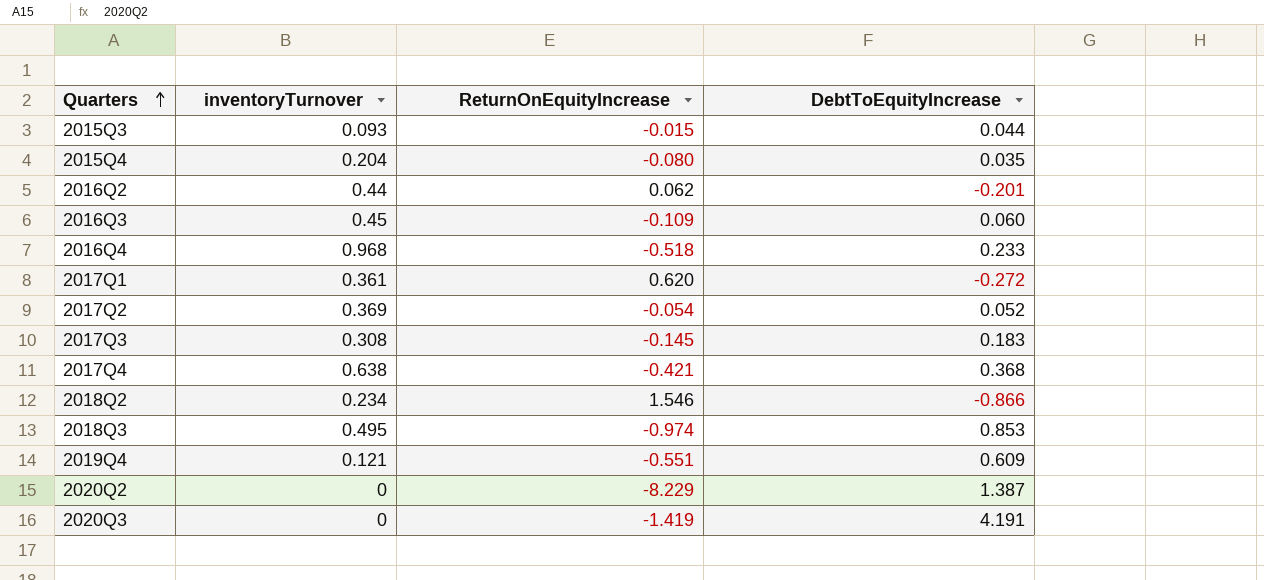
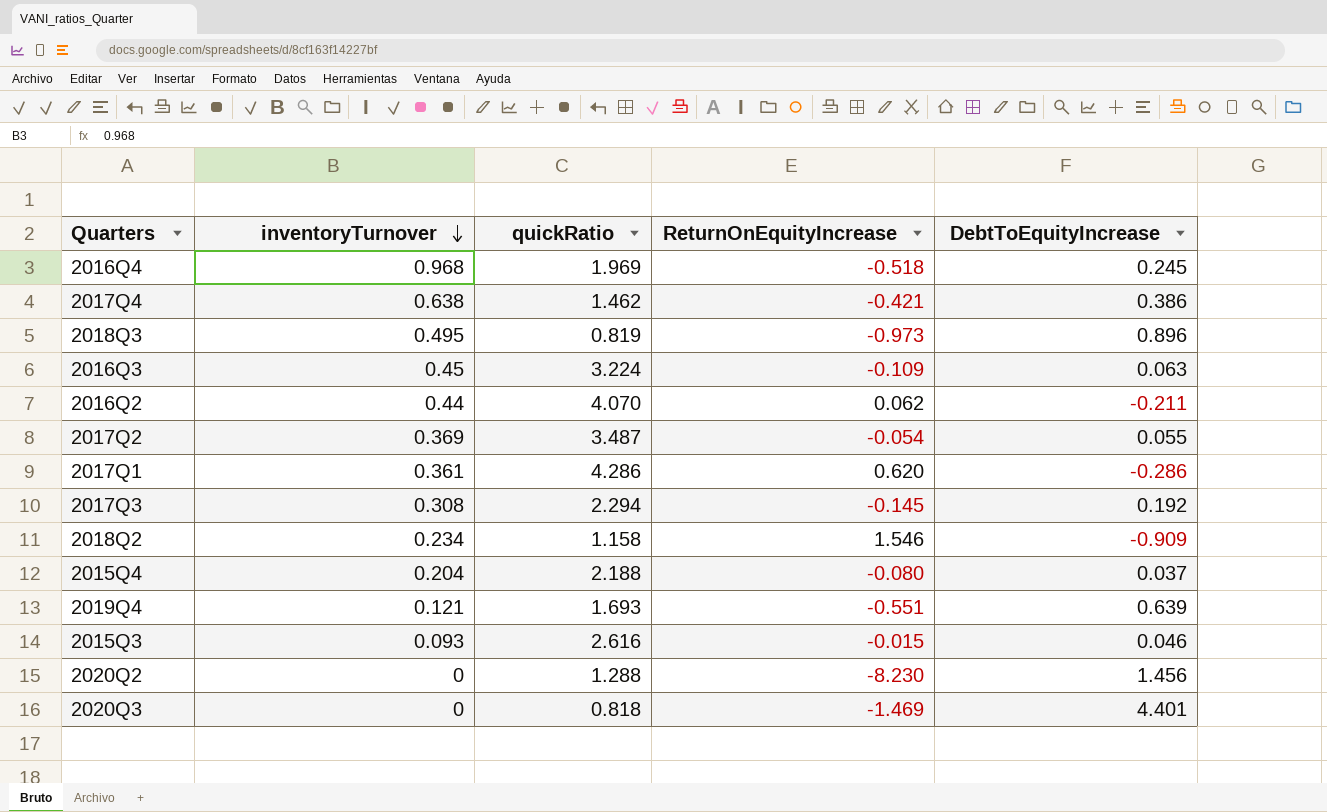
row order: Quarters ascending -> inventoryTurnover descending
column quickRatio | position: none -> 3
2016Q4 | DebtToEquityIncrease: 0.233 -> 0.245
2017Q4 | DebtToEquityIncrease: 0.368 -> 0.386
2018Q3 | ReturnOnEquityIncrease: -0.974 -> -0.973
2018Q3 | DebtToEquityIncrease: 0.853 -> 0.896
2016Q3 | DebtToEquityIncrease: 0.060 -> 0.063
2016Q2 | DebtToEquityIncrease: -0.201 -> -0.211
2017Q2 | DebtToEquityIncrease: 0.052 -> 0.055
2017Q1 | DebtToEquityIncrease: -0.272 -> -0.286
2017Q3 | DebtToEquityIncrease: 0.183 -> 0.192
2018Q2 | DebtToEquityIncrease: -0.866 -> -0.909
2015Q4 | DebtToEquityIncrease: 0.035 -> 0.037
2019Q4 | DebtToEquityIncrease: 0.609 -> 0.639
2015Q3 | DebtToEquityIncrease: 0.044 -> 0.046
2020Q2 | ReturnOnEquityIncrease: -8.229 -> -8.230
2020Q2 | DebtToEquityIncrease: 1.387 -> 1.456
2020Q3 | ReturnOnEquityIncrease: -1.419 -> -1.469
2020Q3 | DebtToEquityIncrease: 4.191 -> 4.401

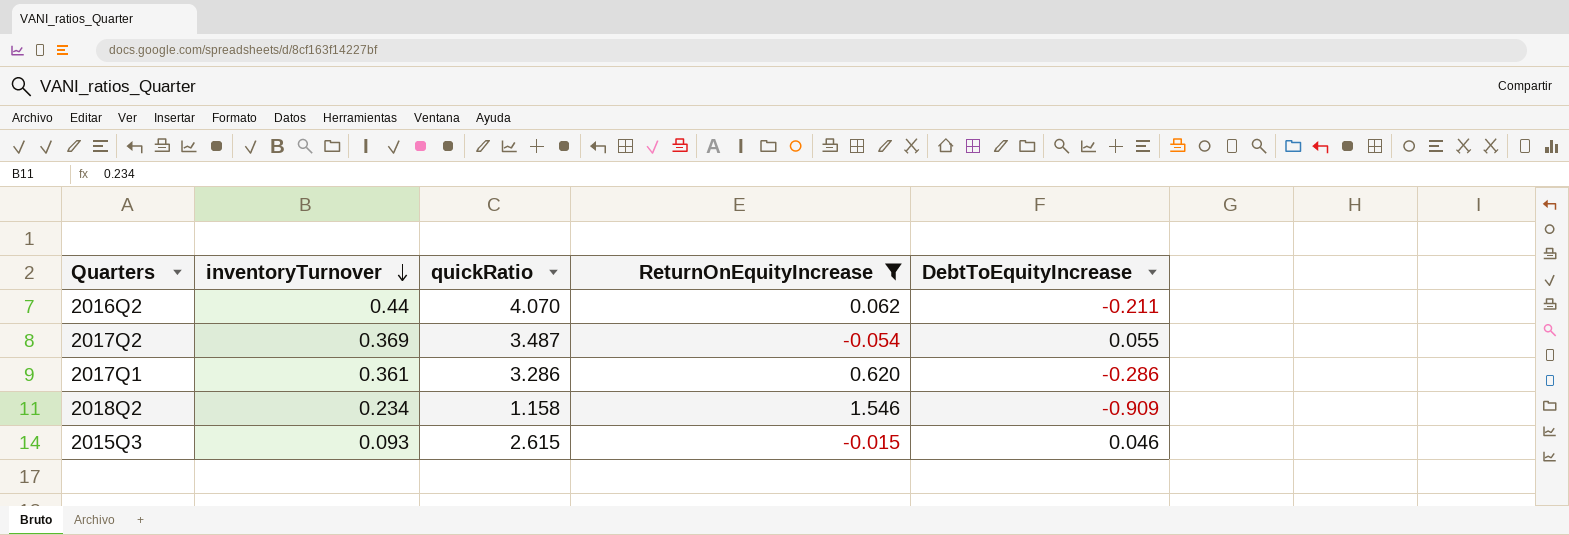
filter: none -> ReturnOnEquityIncrease >= -0.054
2017Q1 | quickRatio: 4.286 -> 3.286
2015Q3 | quickRatio: 2.616 -> 2.615

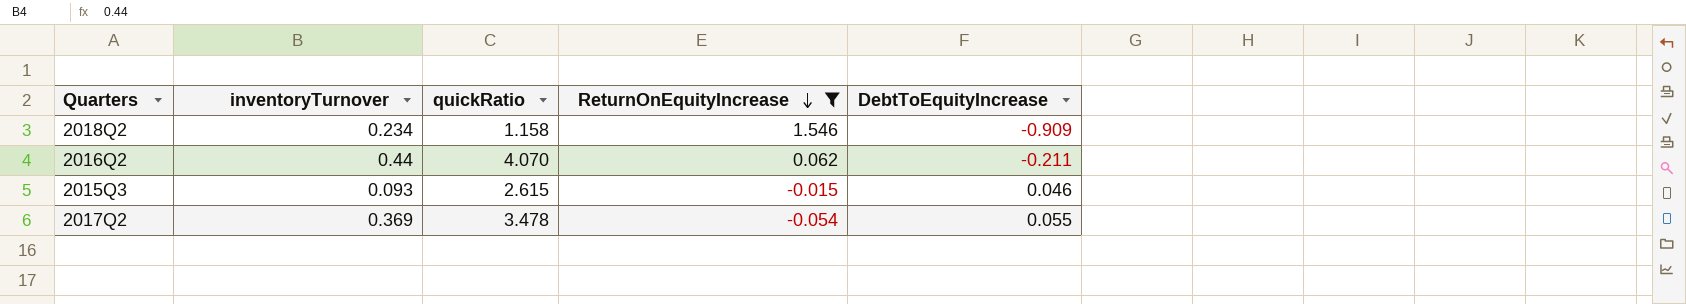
row order: inventoryTurnover descending -> ReturnOnEquityIncrease descending
row 2017Q1: 0.361 | 3.286 | 0.620 | -0.286 -> none
2017Q2 | quickRatio: 3.487 -> 3.478

